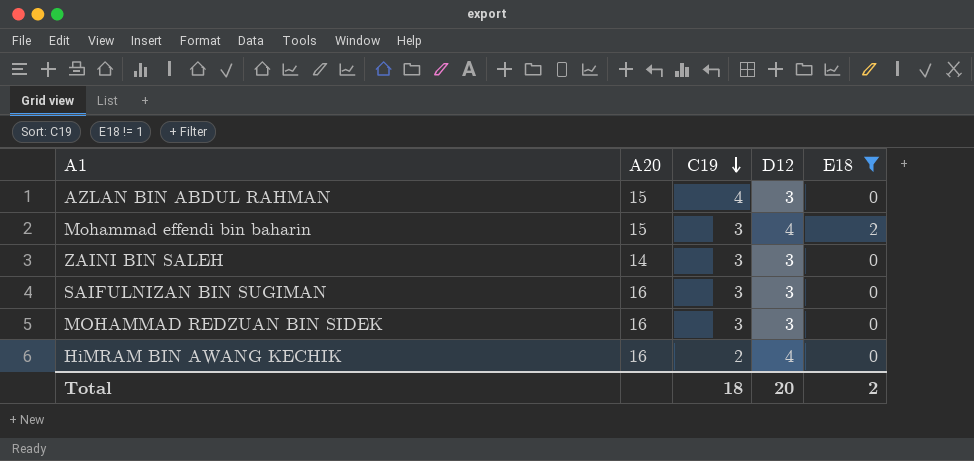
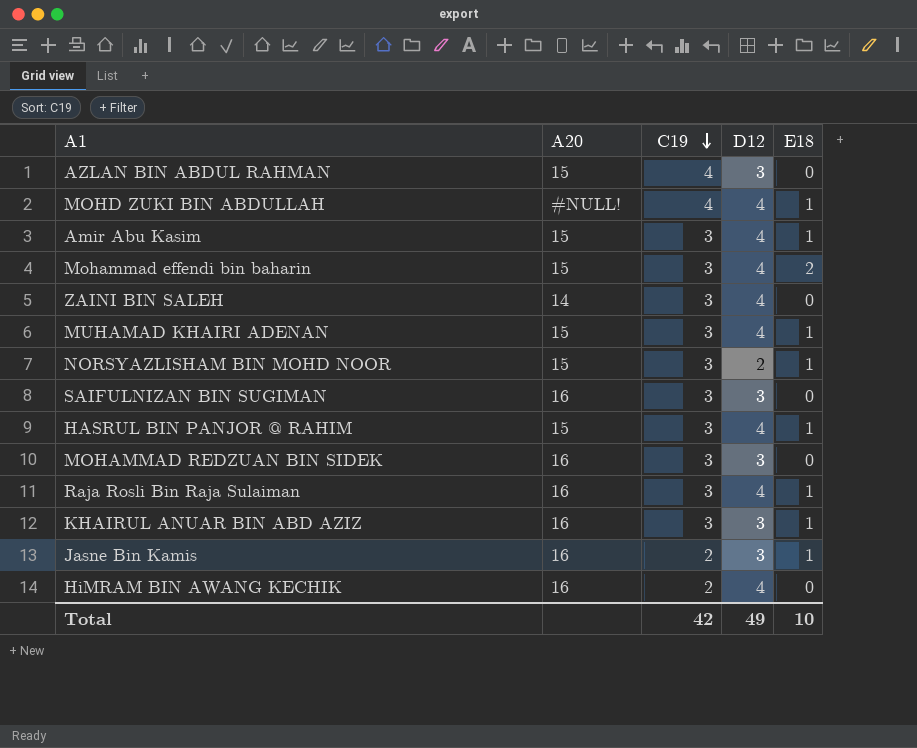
filter: E18 != 1 -> none
ZAINI BIN SALEH | D12: 3 -> 4
Total | C19: 18 -> 42
Total | D12: 20 -> 49
Total | E18: 2 -> 10

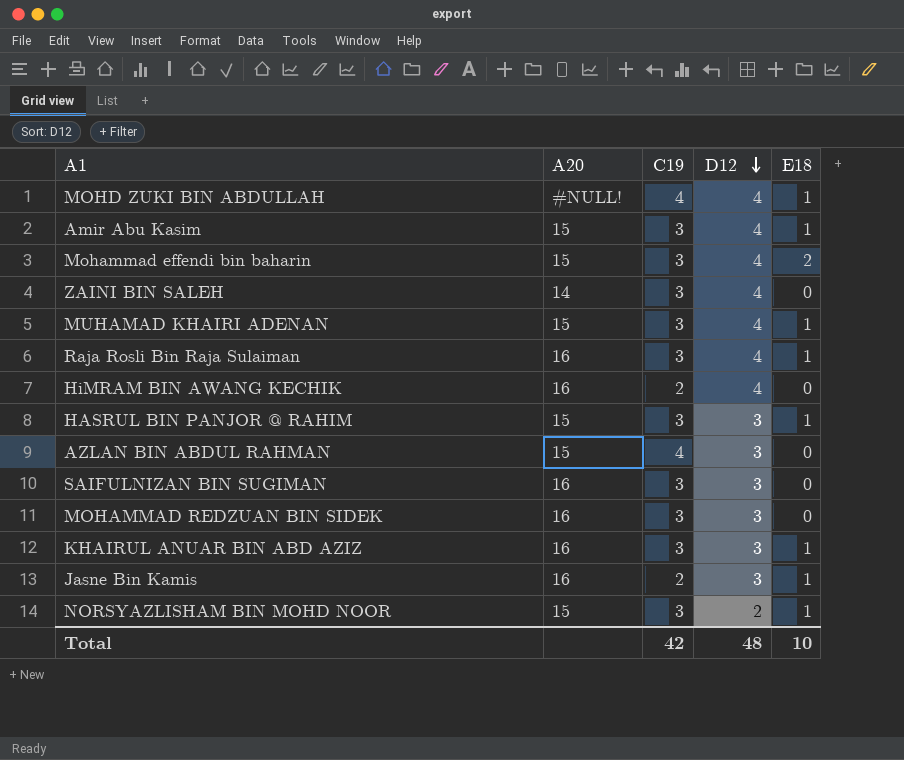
row order: C19 descending -> D12 descending
HASRUL BIN PANJOR @ RAHIM | D12: 4 -> 3
Total | D12: 49 -> 48

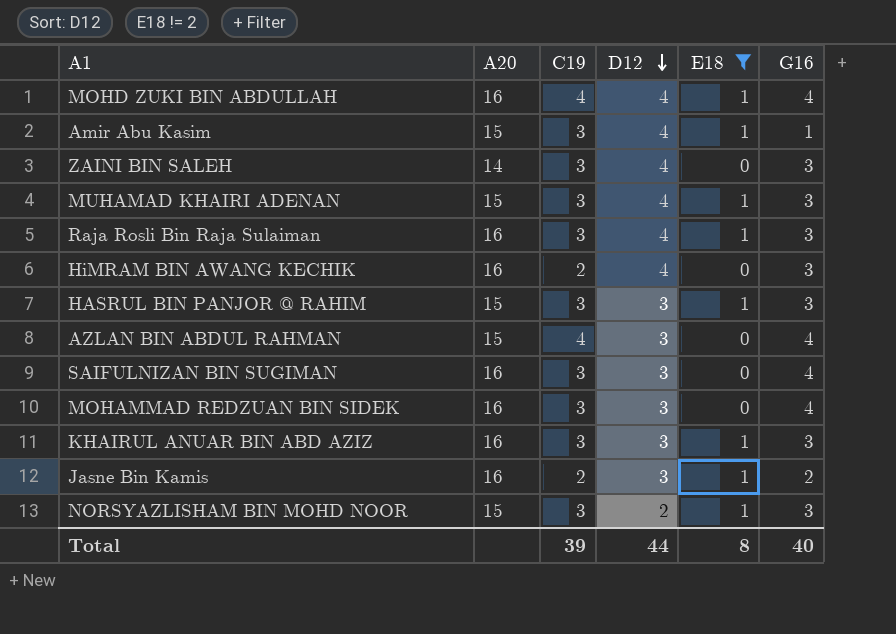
filter: none -> E18 != 2
column G16 | position: none -> 6
MOHD ZUKI BIN ABDULLAH | A20: #NULL! -> 16
Total | C19: 42 -> 39
Total | D12: 48 -> 44
Total | E18: 10 -> 8

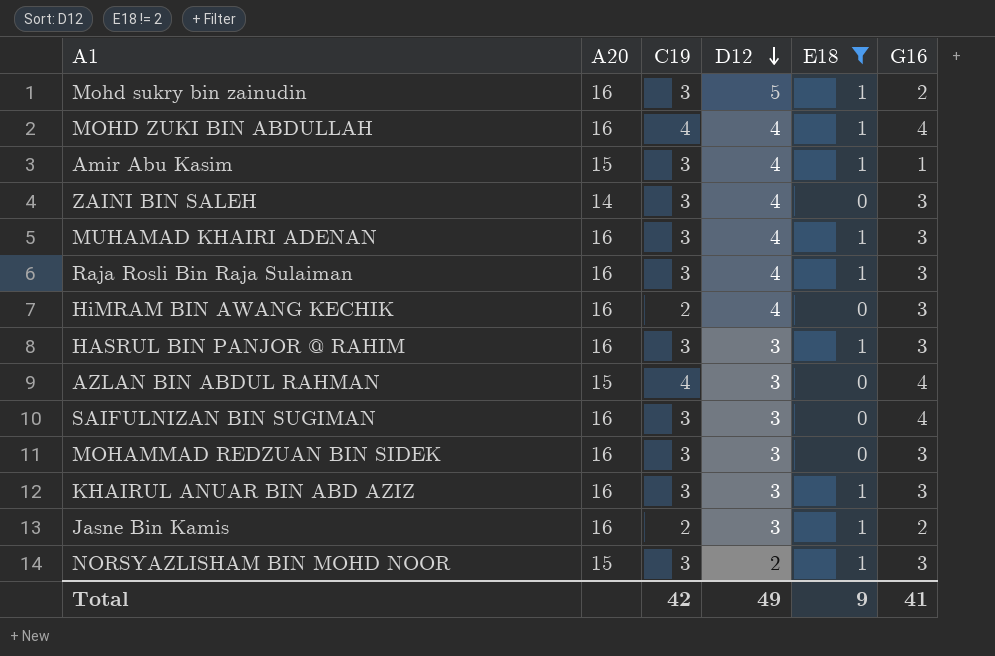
row Mohd sukry bin zainudin: none -> 16 | 3 | 5 | 1 | 2
MUHAMAD KHAIRI ADENAN | A20: 15 -> 16
HASRUL BIN PANJOR @ RAHIM | A20: 15 -> 16
MOHAMMAD REDZUAN BIN SIDEK | G16: 4 -> 3
Total | C19: 39 -> 42
Total | D12: 44 -> 49
Total | E18: 8 -> 9
Total | G16: 40 -> 41

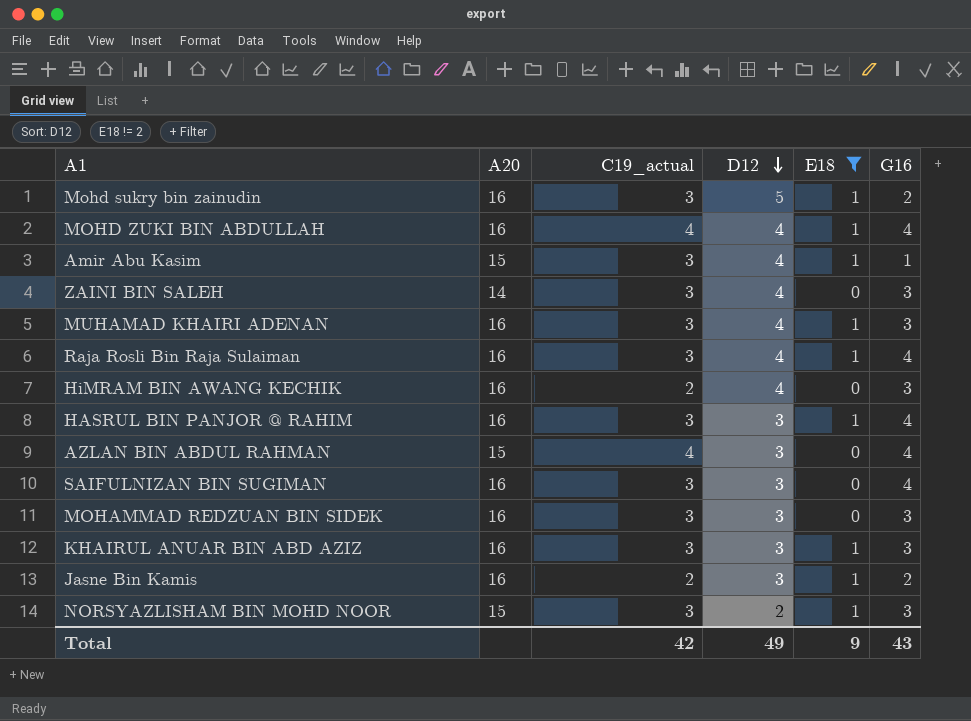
column name: C19 -> C19_actual
Raja Rosli Bin Raja Sulaiman | G16: 3 -> 4
HASRUL BIN PANJOR @ RAHIM | G16: 3 -> 4
Total | G16: 41 -> 43

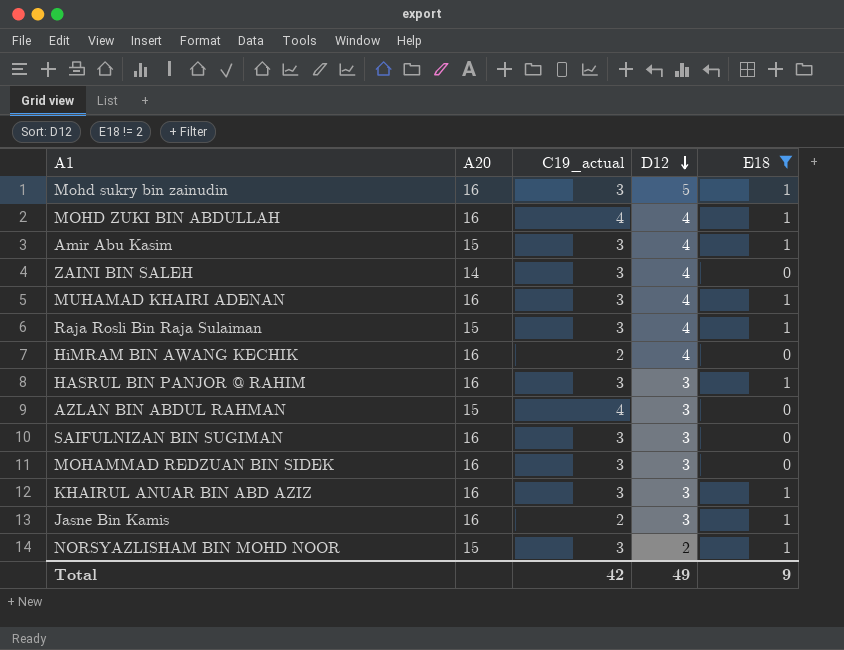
column G16 | position: 6 -> none
Raja Rosli Bin Raja Sulaiman | A20: 16 -> 15

